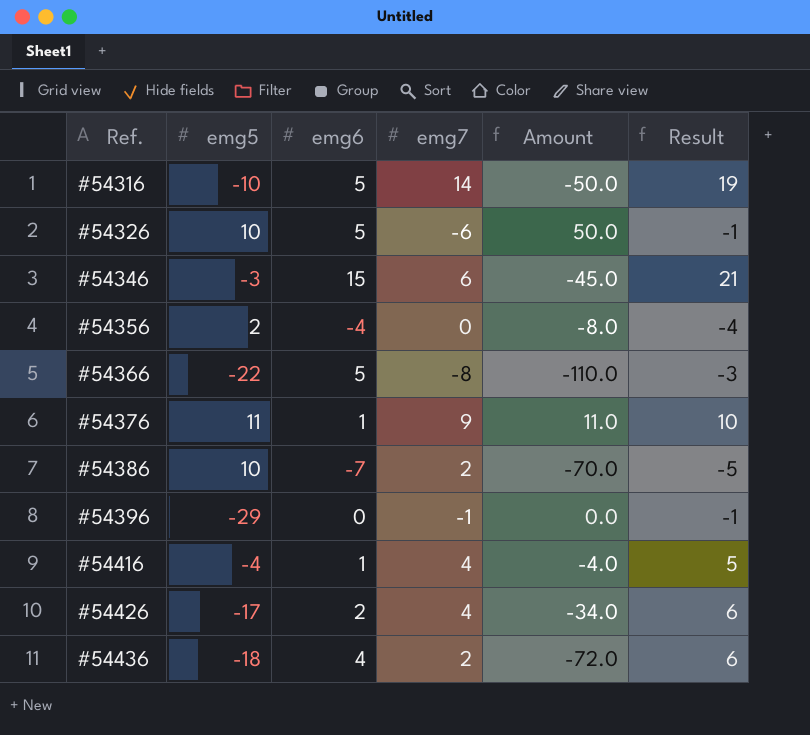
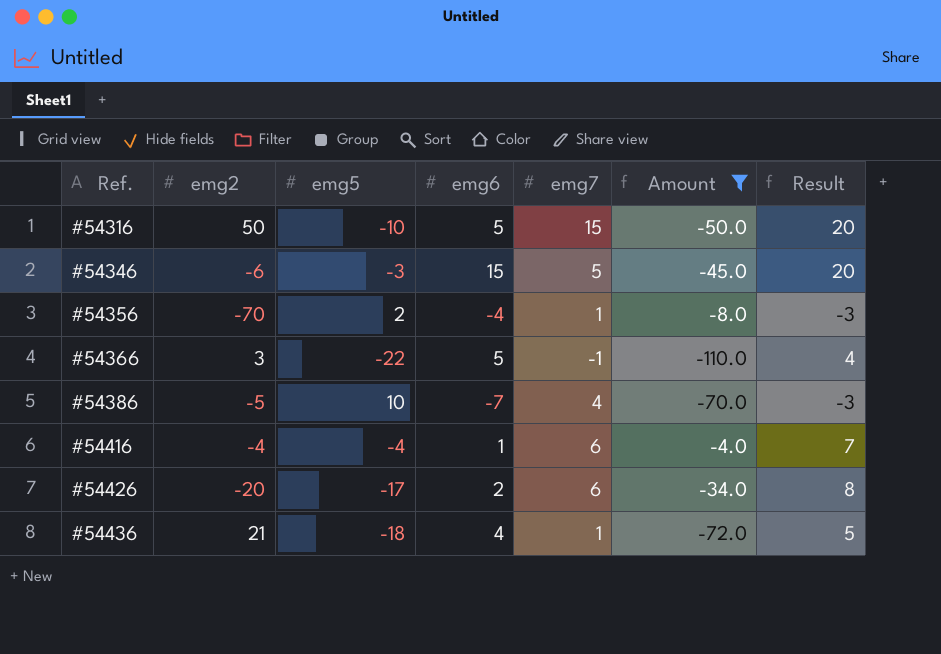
filter: none -> Amount <= -4.0
column emg2 | position: none -> 2
#54316 | emg7: 14 -> 15
#54316 | Result: 19 -> 20
#54346 | emg7: 6 -> 5
#54346 | Result: 21 -> 20
#54356 | emg7: 0 -> 1
#54356 | Result: -4 -> -3
#54366 | emg7: -8 -> -1
#54366 | Result: -3 -> 4
#54386 | emg7: 2 -> 4
#54386 | Result: -5 -> -3
#54416 | emg7: 4 -> 6
#54416 | Result: 5 -> 7
#54426 | emg7: 4 -> 6
#54426 | Result: 6 -> 8
#54436 | emg7: 2 -> 1
#54436 | Result: 6 -> 5

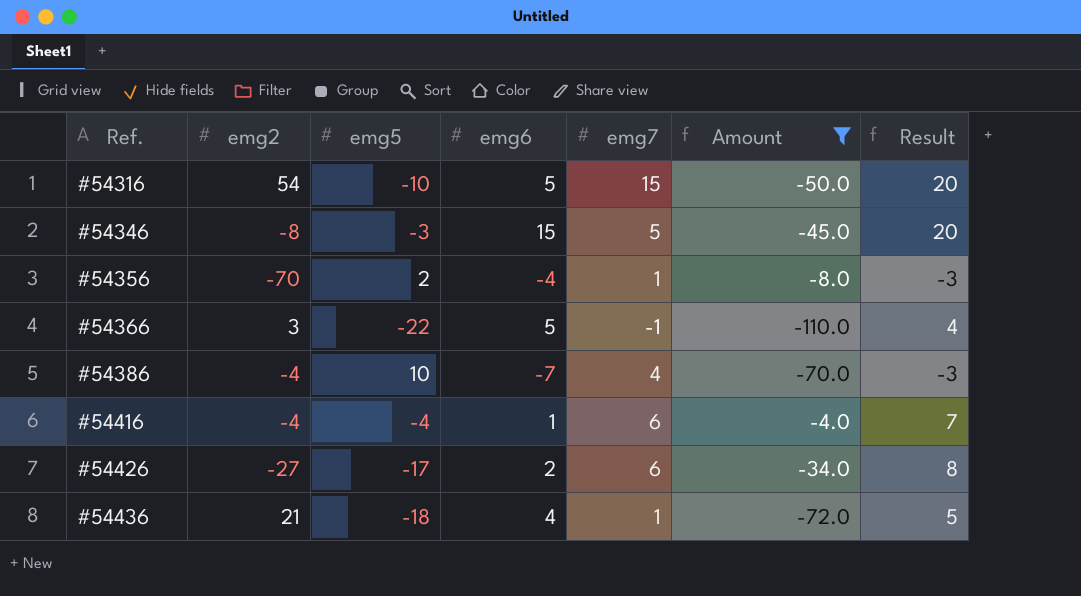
#54316 | emg2: 50 -> 54
#54346 | emg2: -6 -> -8
#54386 | emg2: -5 -> -4
#54426 | emg2: -20 -> -27

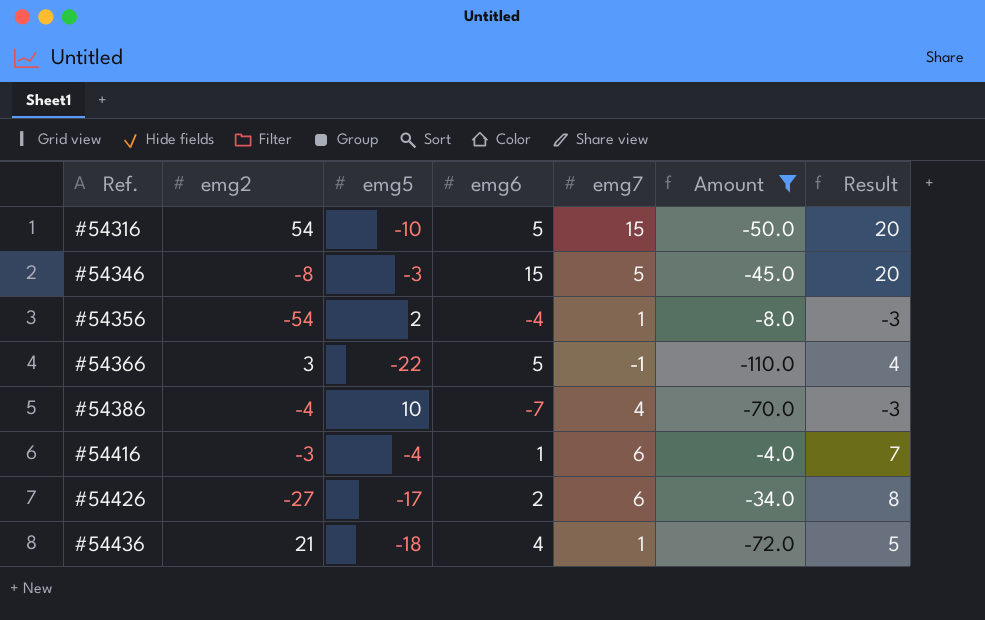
#54356 | emg2: -70 -> -54
#54416 | emg2: -4 -> -3

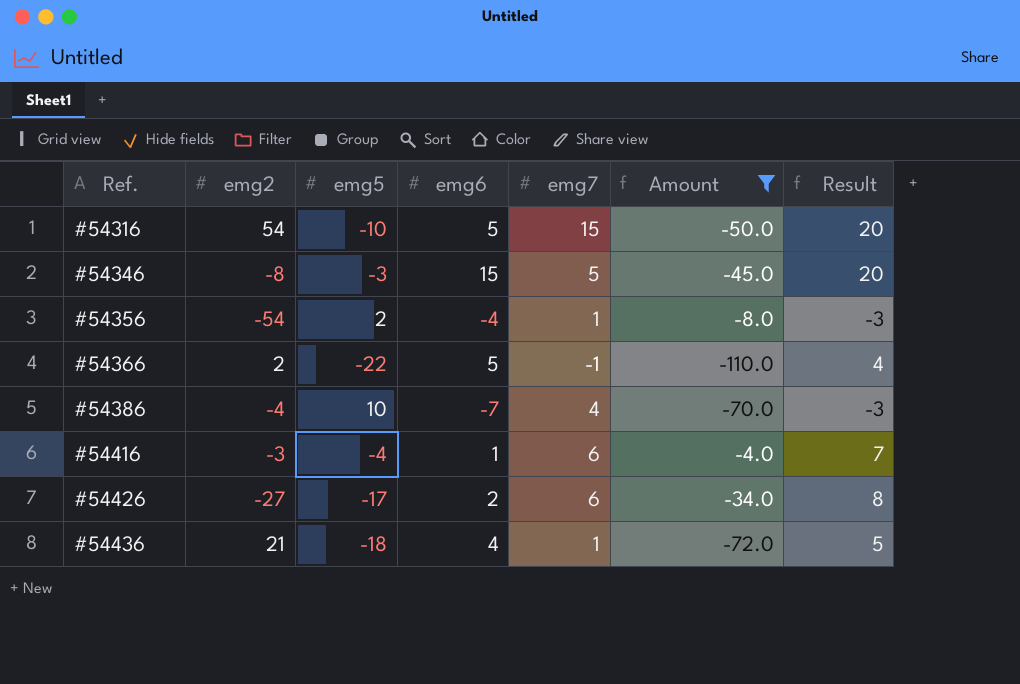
#54366 | emg2: 3 -> 2

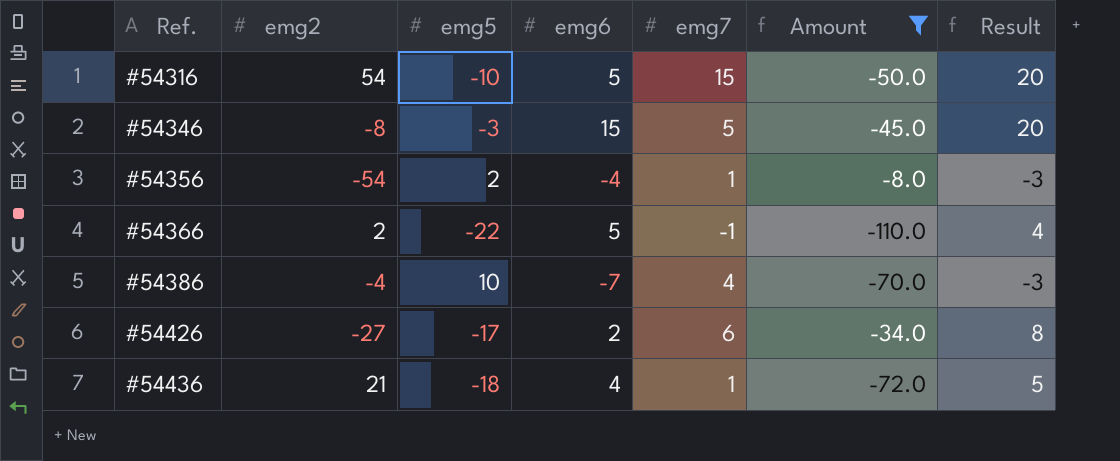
row #54416: -3 | -4 | 1 | 6 | -4.0 | 7 -> none

